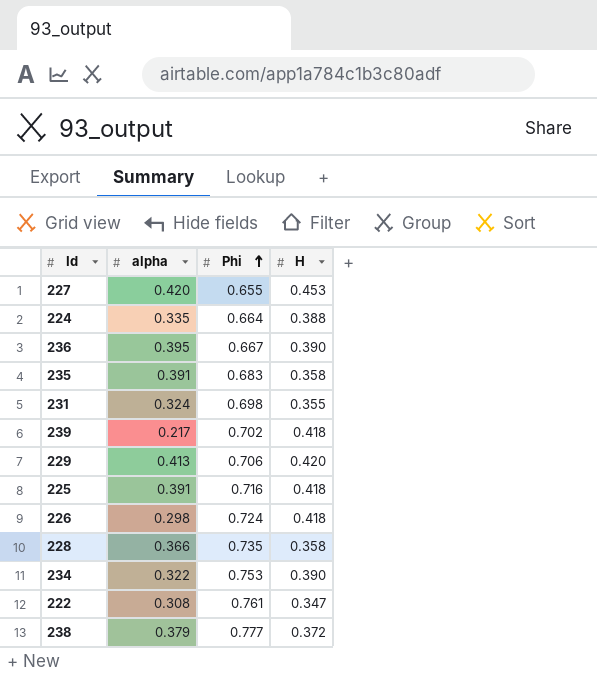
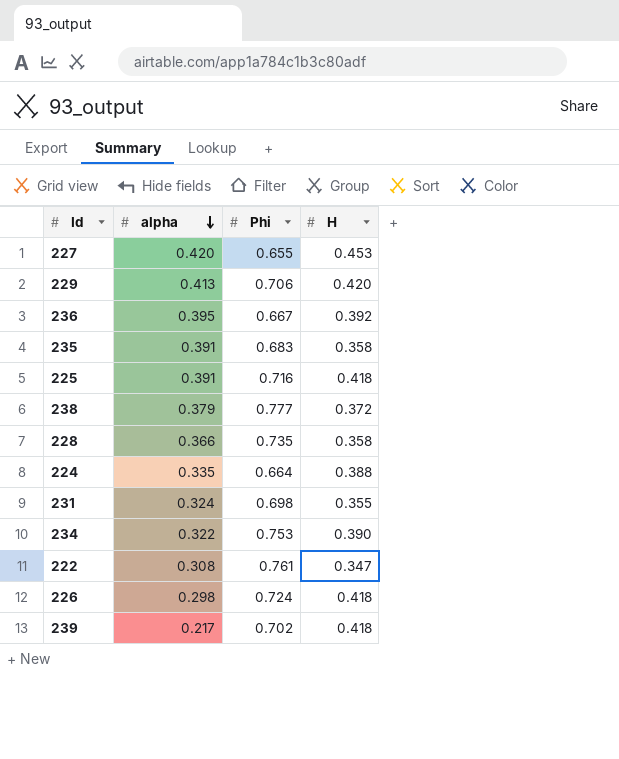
row order: Phi ascending -> alpha descending
236 | H: 0.390 -> 0.392

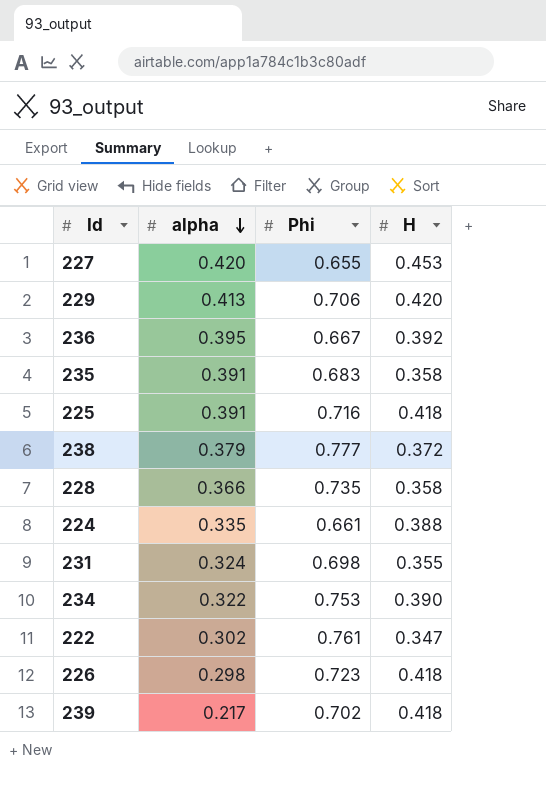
224 | Phi: 0.664 -> 0.661
222 | alpha: 0.308 -> 0.302
226 | Phi: 0.724 -> 0.723

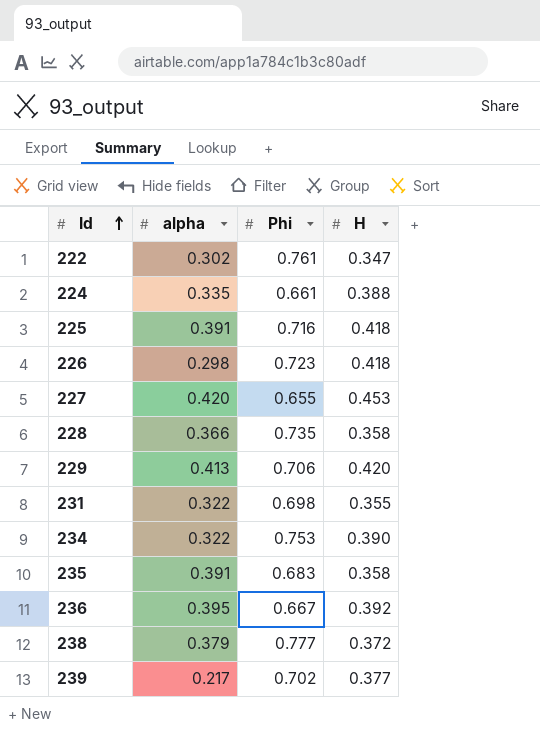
row order: alpha descending -> Id ascending
231 | alpha: 0.324 -> 0.322
239 | H: 0.418 -> 0.377

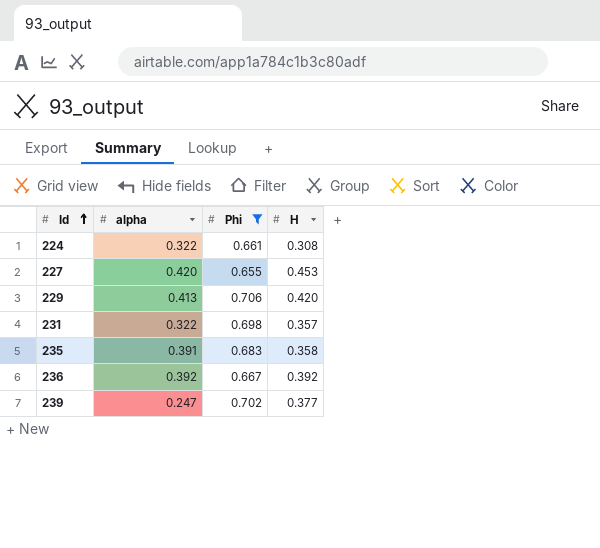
filter: none -> Phi <= 0.706
224 | alpha: 0.335 -> 0.322
224 | H: 0.388 -> 0.308
231 | H: 0.355 -> 0.357
236 | alpha: 0.395 -> 0.392
239 | alpha: 0.217 -> 0.247

